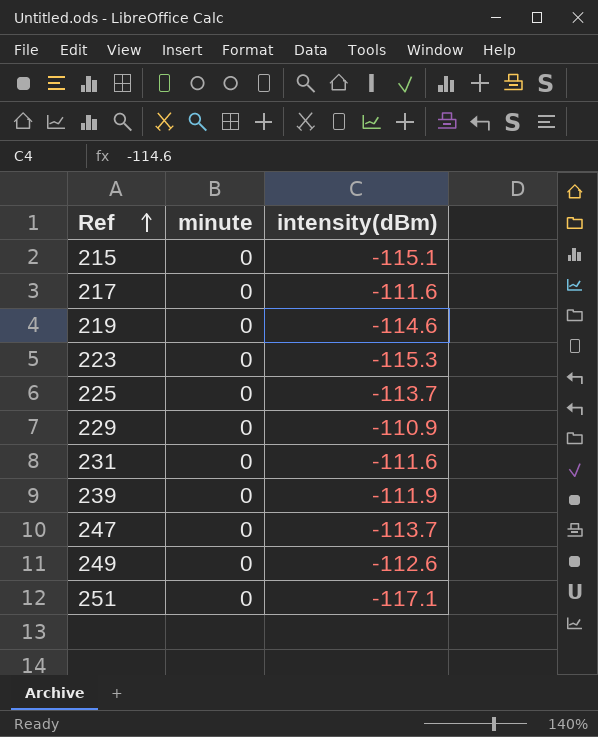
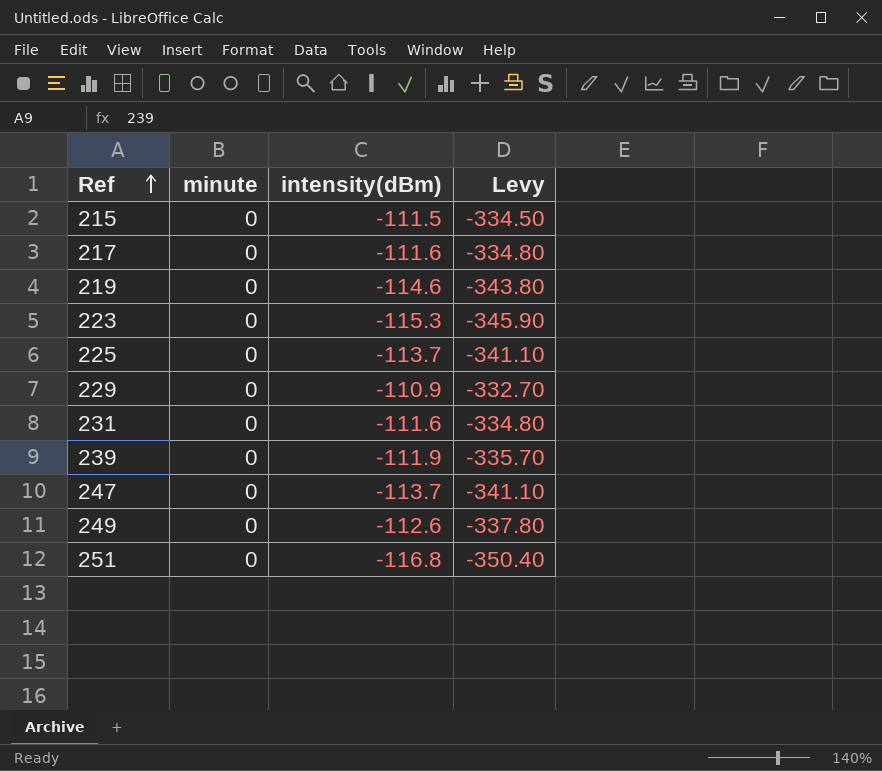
column Levy | formula: none -> [intensity(dBm)] * 3
215 | intensity(dBm): -115.1 -> -111.5
251 | intensity(dBm): -117.1 -> -116.8

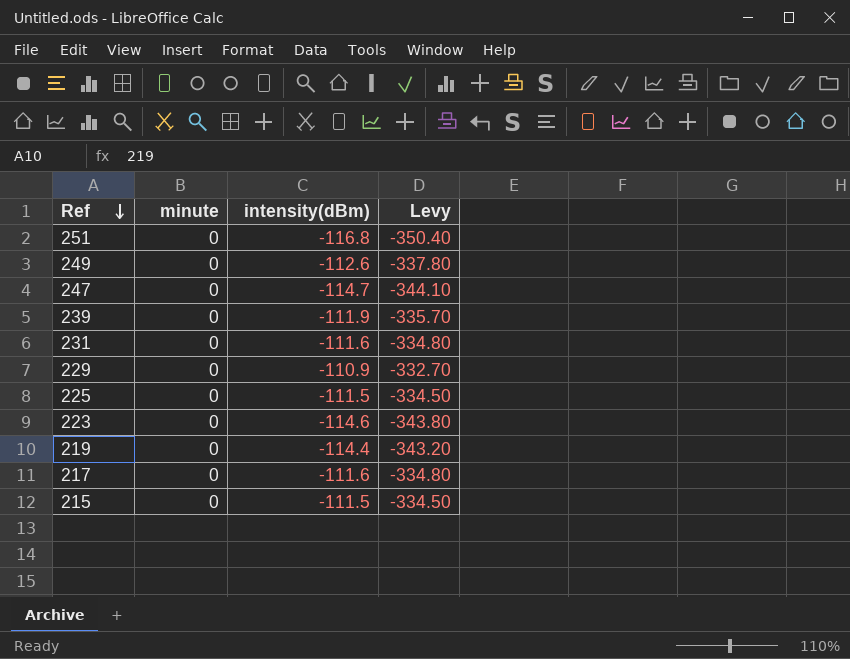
row order: Ref ascending -> Ref descending
247 | intensity(dBm): -113.7 -> -114.7
247 | Levy: -341.10 -> -344.10
225 | intensity(dBm): -113.7 -> -111.5
225 | Levy: -341.10 -> -334.50
223 | intensity(dBm): -115.3 -> -114.6
223 | Levy: -345.90 -> -343.80
219 | intensity(dBm): -114.6 -> -114.4
219 | Levy: -343.80 -> -343.20

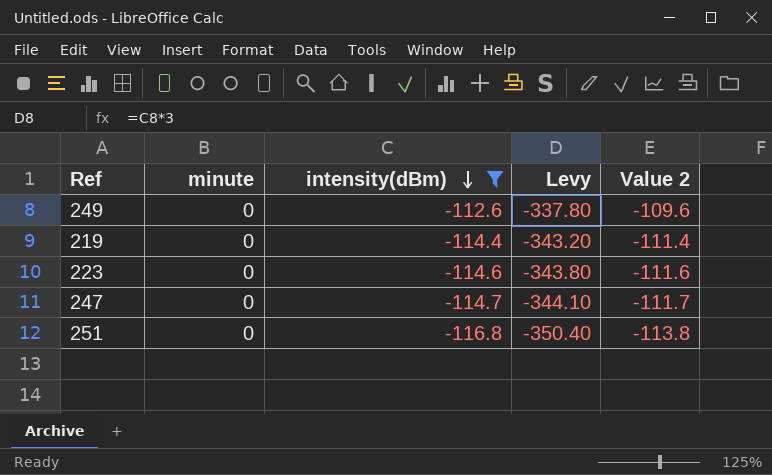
filter: none -> intensity(dBm) <= -112.6
row order: Ref descending -> intensity(dBm) descending
column Value 2 | formula: none -> [intensity(dBm)] + 3

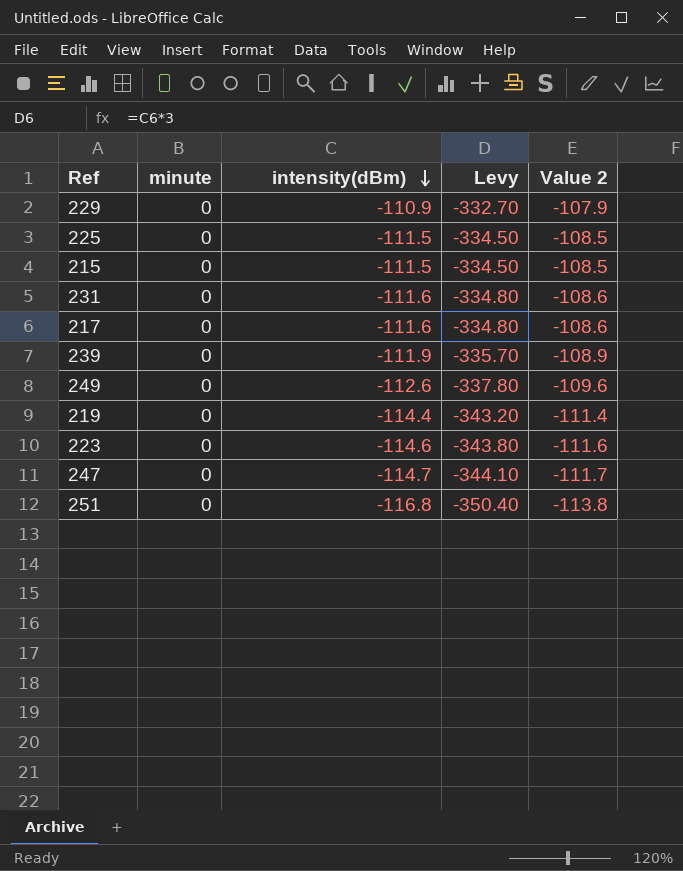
filter: intensity(dBm) <= -112.6 -> none

